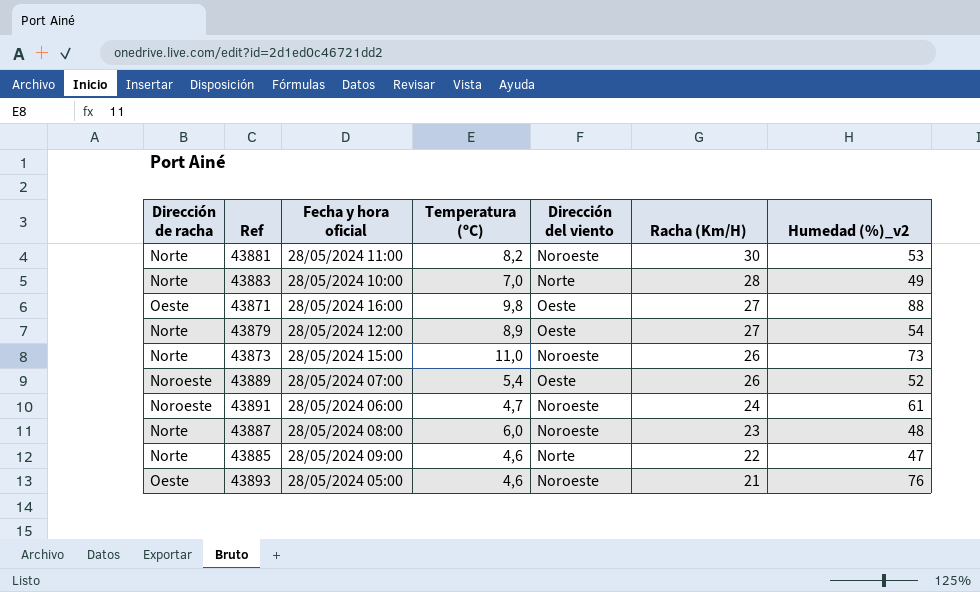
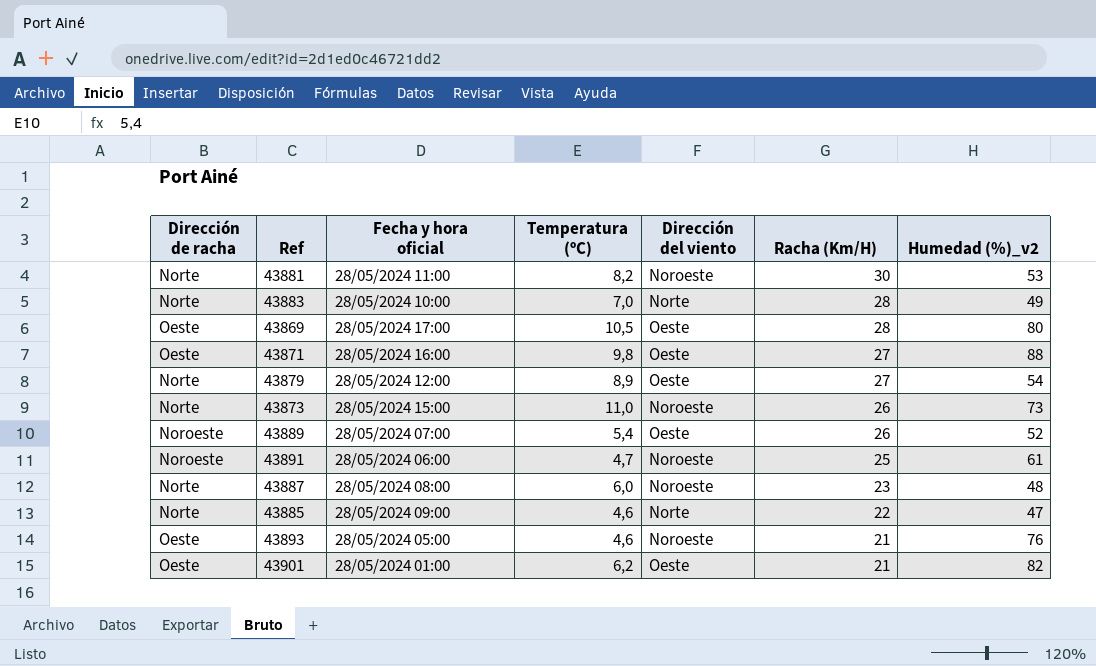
row 43869: none -> Oeste | 28/05/2024 17:00 | 10,5 | Oeste | 28 | 80
43891 | Racha (Km/H): 24 -> 25
row 43901: none -> Oeste | 28/05/2024 01:00 | 6,2 | Oeste | 21 | 82

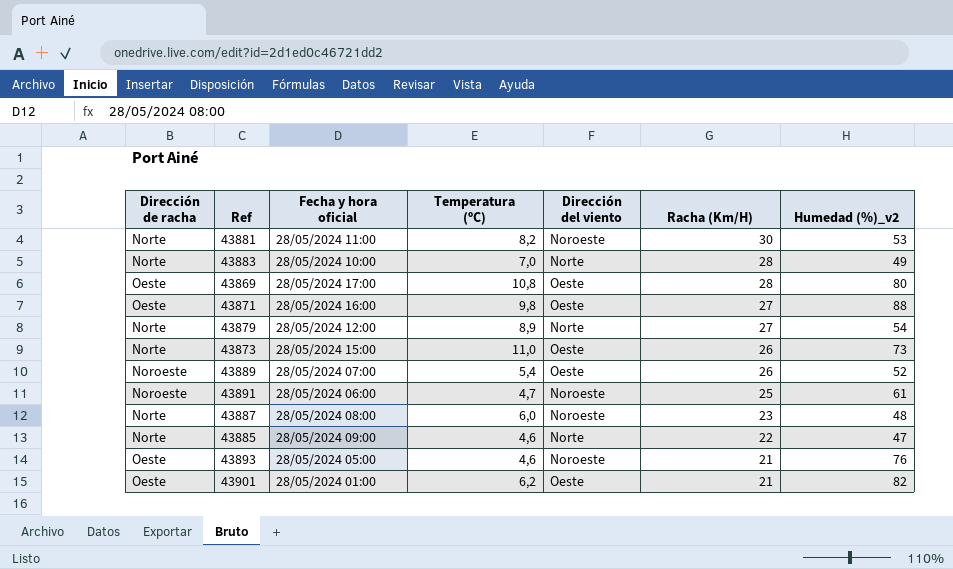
43869 | Temperatura (ºC): 10,5 -> 10,8
43879 | Dirección del viento: Oeste -> Norte
43873 | Dirección del viento: Noroeste -> Oeste

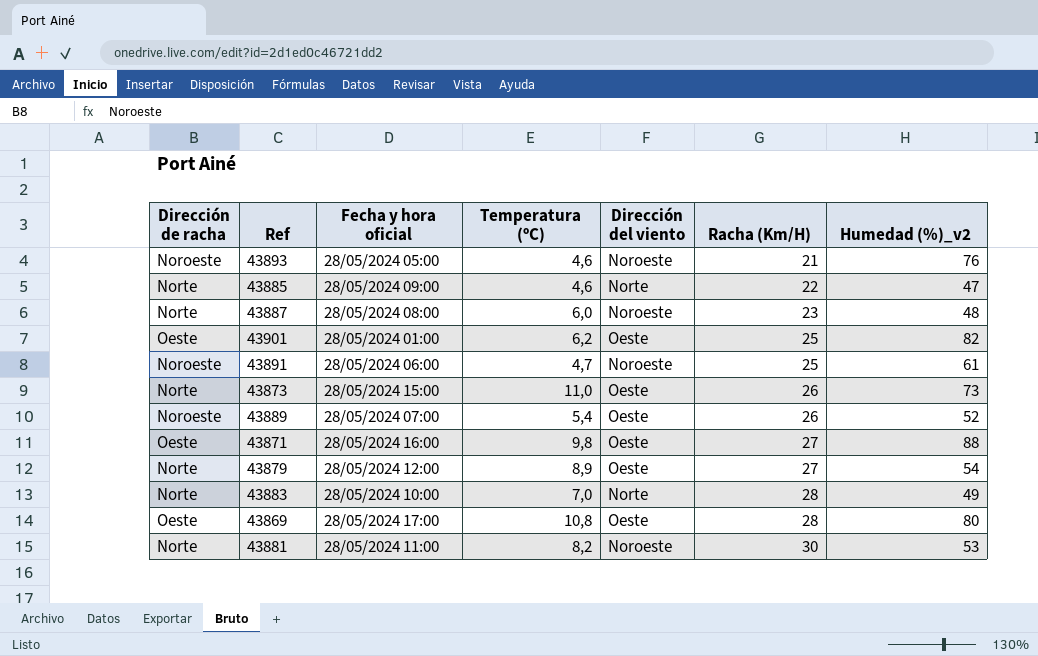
row order: Racha (Km/H) descending -> Racha (Km/H) ascending
43893 | Dirección de racha: Oeste -> Noroeste
43901 | Racha (Km/H): 21 -> 25
43879 | Dirección del viento: Norte -> Oeste

